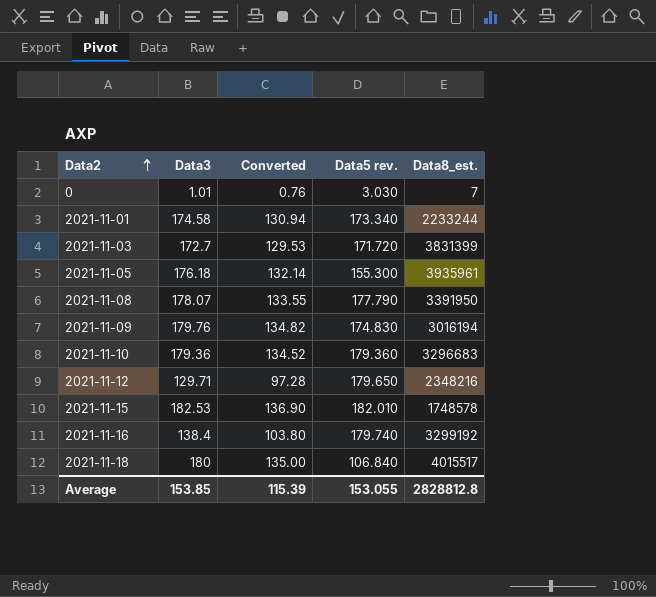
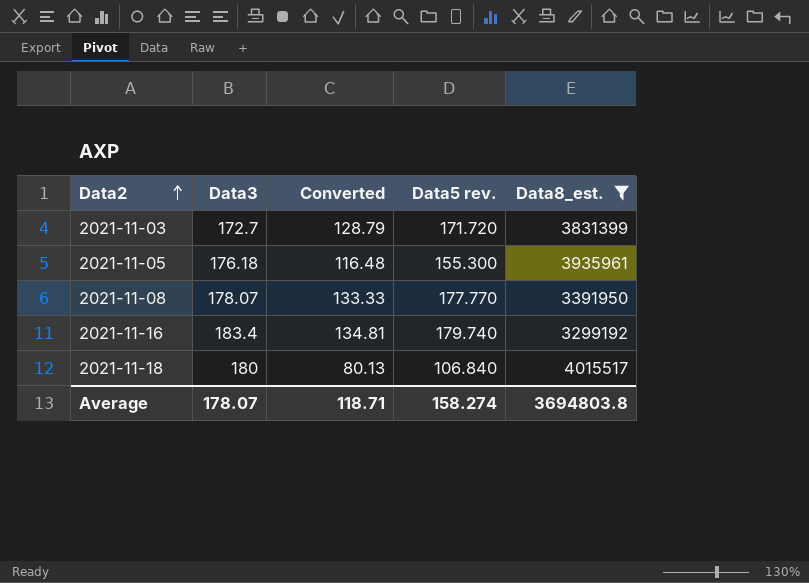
filter: none -> Data8_est. >= 3299192
column Converted | formula: [Data3] * 0.75 -> [Data5 rev.] * 0.75
2021-11-08 | Data5 rev.: 177.790 -> 177.770
2021-11-16 | Data3: 138.4 -> 183.4
Average | Data3: 153.85 -> 178.07
Average | Converted: 115.39 -> 118.71
Average | Data5 rev.: 153.055 -> 158.274
Average | Data8_est.: 2828812.8 -> 3694803.8

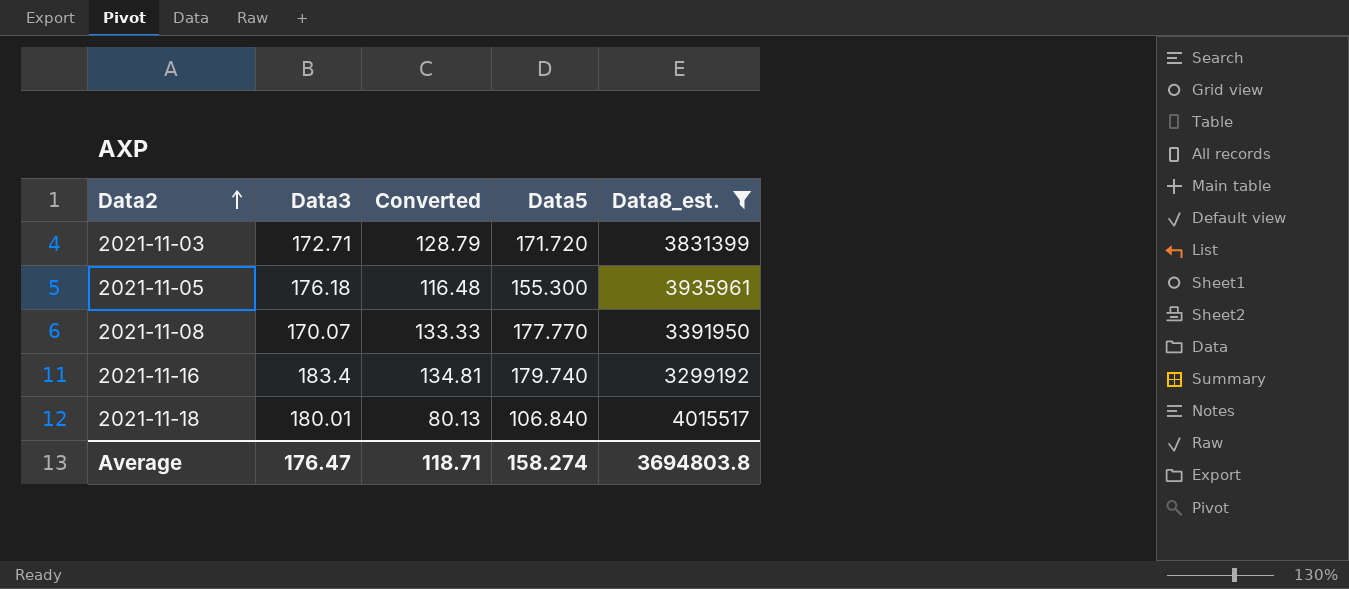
column name: Data5 rev. -> Data5
2021-11-03 | Data3: 172.7 -> 172.71
2021-11-08 | Data3: 178.07 -> 170.07
2021-11-18 | Data3: 180 -> 180.01
Average | Data3: 178.07 -> 176.47

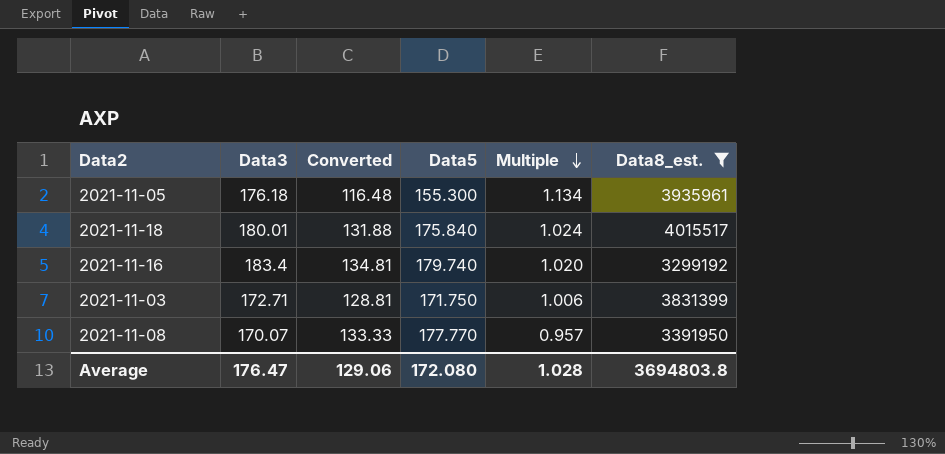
row order: Data2 ascending -> Multiple descending
column Multiple | formula: none -> [Data3] / [Data5]
2021-11-18 | Converted: 80.13 -> 131.88
2021-11-18 | Data5: 106.840 -> 175.840
2021-11-03 | Converted: 128.79 -> 128.81
2021-11-03 | Data5: 171.720 -> 171.750
Average | Converted: 118.71 -> 129.06
Average | Data5: 158.274 -> 172.080

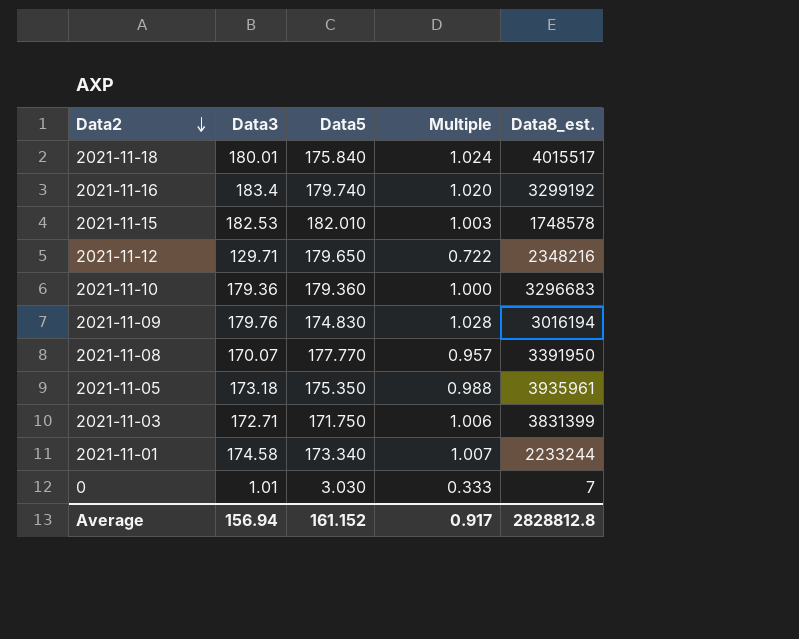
filter: Data8_est. >= 3299192 -> none
row order: Multiple descending -> Data2 descending
column Converted | formula: [Data5] * 0.75 -> none
2021-11-05 | Data3: 176.18 -> 173.18
2021-11-05 | Data5: 155.300 -> 175.350
2021-11-05 | Multiple: 1.134 -> 0.988
Average | Data3: 176.47 -> 156.94
Average | Data5: 172.080 -> 161.152
Average | Multiple: 1.028 -> 0.917
Average | Data8_est.: 3694803.8 -> 2828812.8

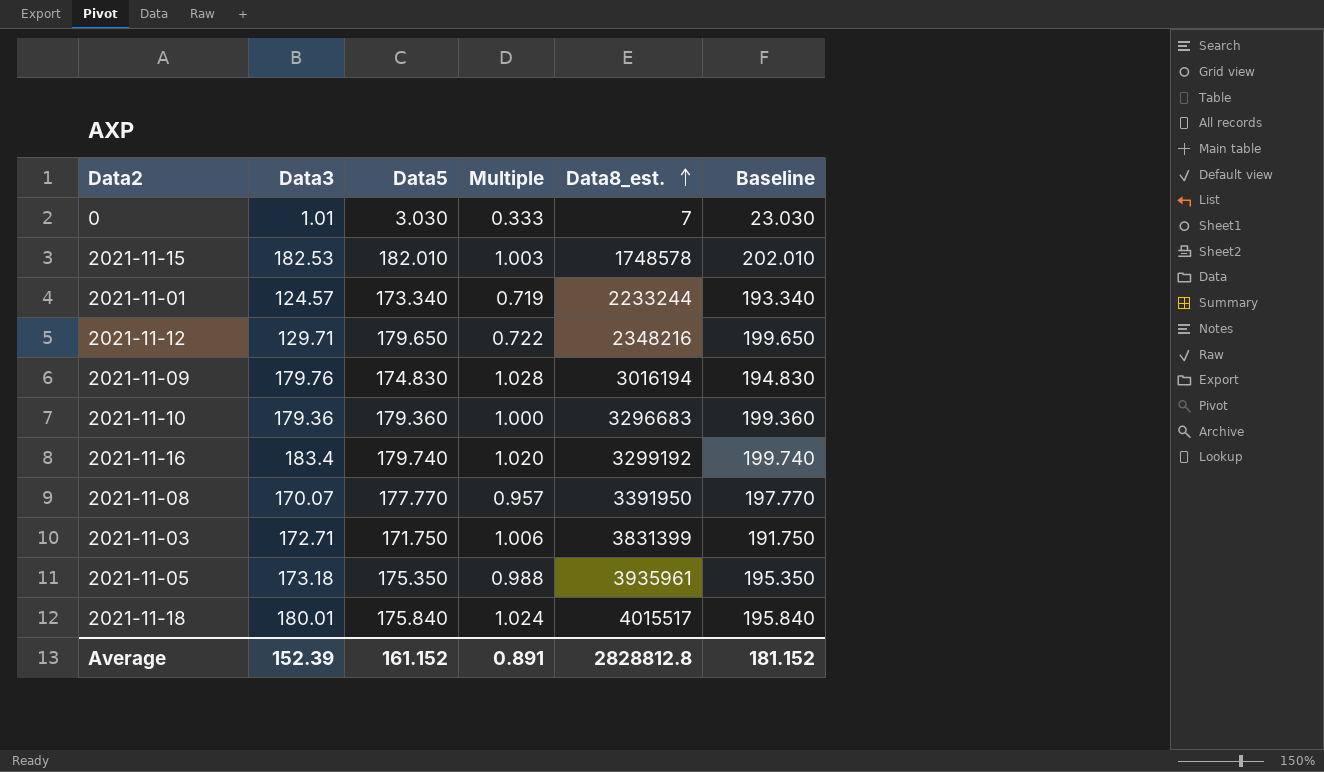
row order: Data2 descending -> Data8_est. ascending
column Baseline | formula: none -> [Data5] + 20
2021-11-01 | Data3: 174.58 -> 124.57
2021-11-01 | Multiple: 1.007 -> 0.719
Average | Data3: 156.94 -> 152.39
Average | Multiple: 0.917 -> 0.891

